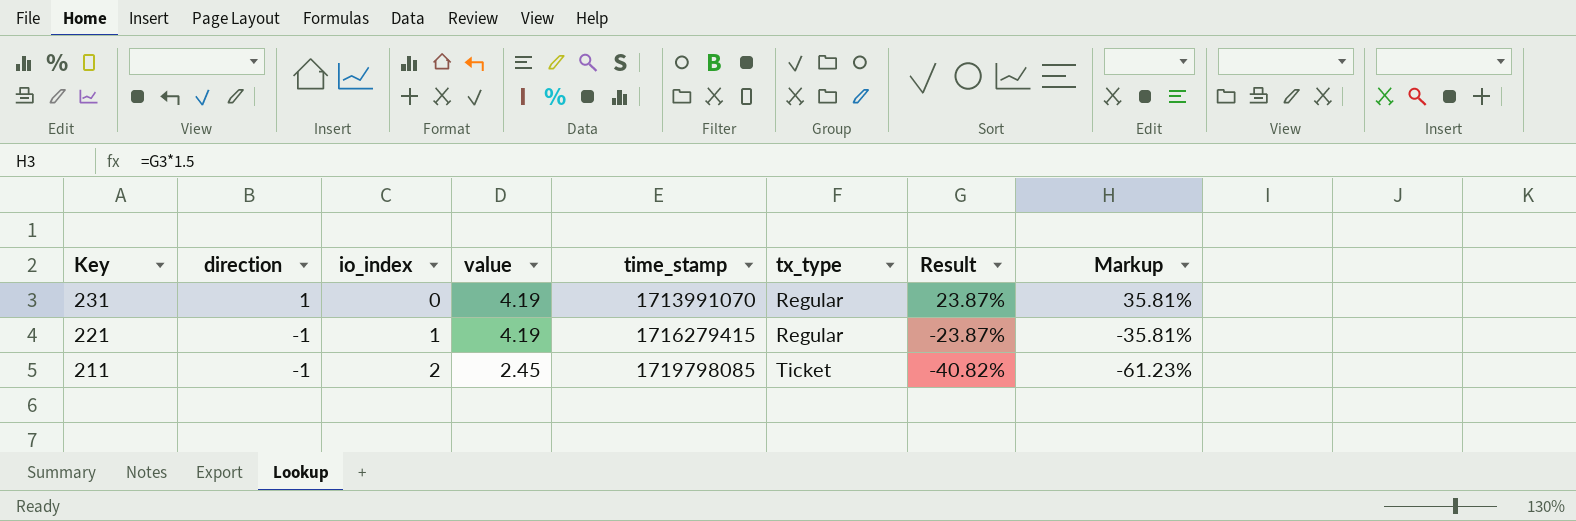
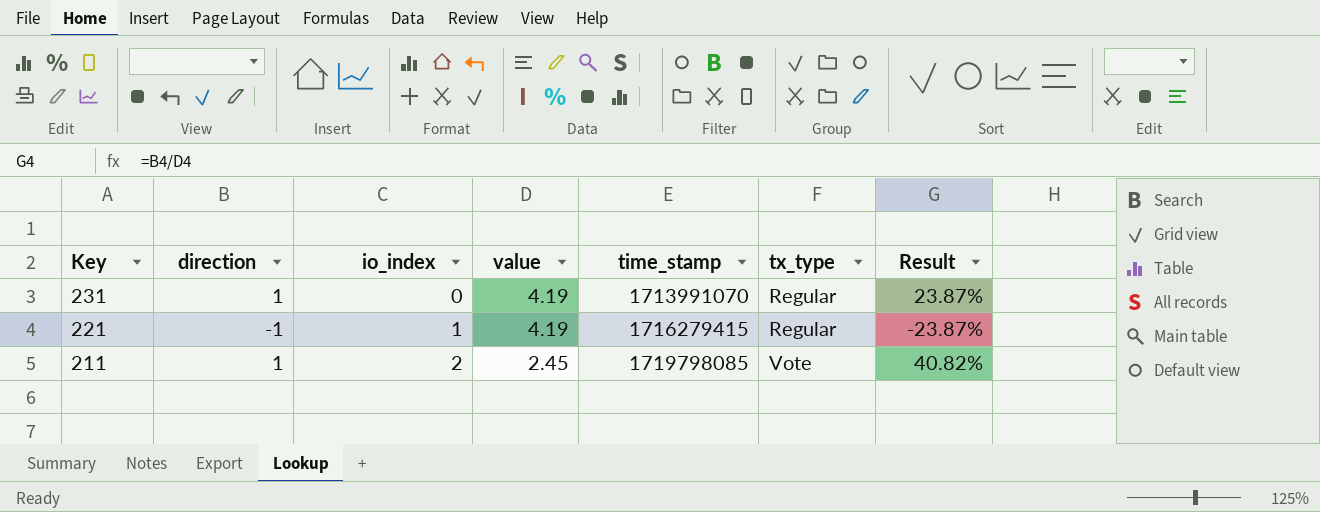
column Markup | formula: [Result] * 1.5 -> none
211 | direction: -1 -> 1
211 | tx_type: Ticket -> Vote
211 | Result: -40.82% -> 40.82%

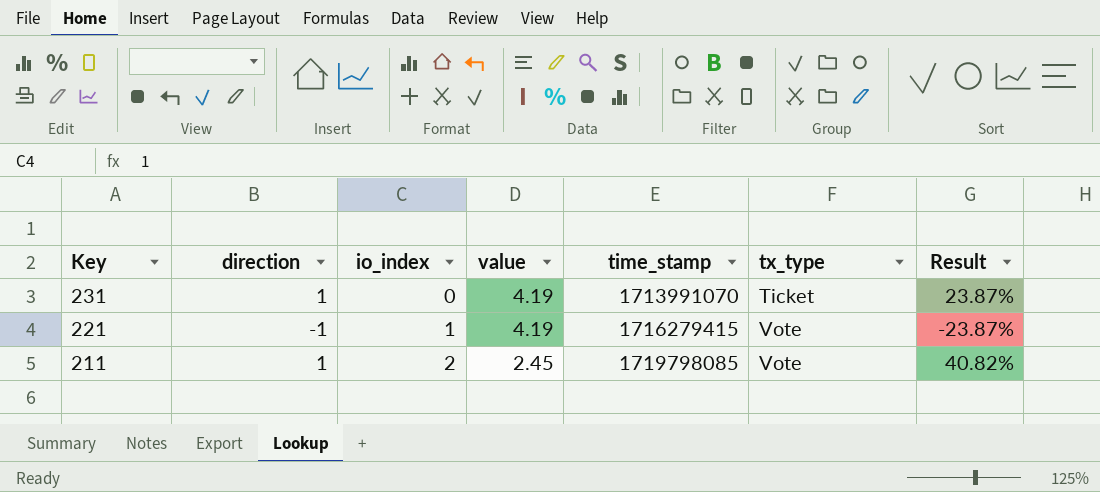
231 | tx_type: Regular -> Ticket
221 | tx_type: Regular -> Vote

